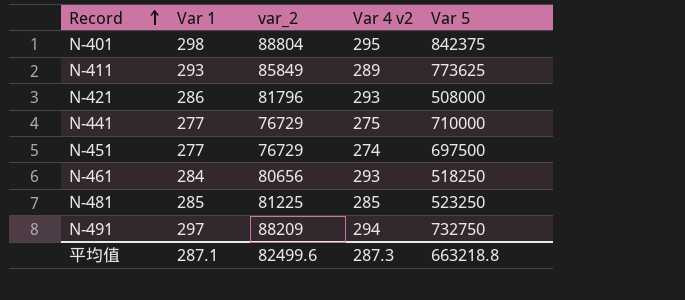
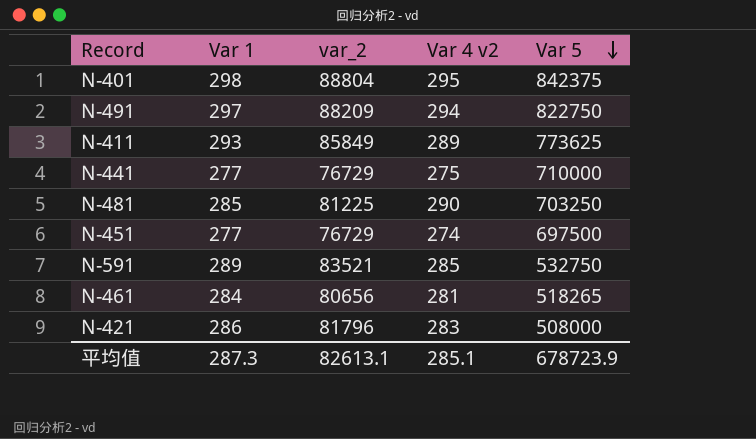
row order: Record ascending -> Var 5 descending
N-491 | Var 5: 732750 -> 822750
N-481 | Var 4 v2: 285 -> 290
N-481 | Var 5: 523250 -> 703250
row N-591: none -> 289 | 83521 | 285 | 532750
N-461 | Var 4 v2: 293 -> 281
N-461 | Var 5: 518250 -> 518265
N-421 | Var 4 v2: 293 -> 283
平均值 | Var 1: 287.1 -> 287.3
平均值 | var_2: 82499.6 -> 82613.1
平均值 | Var 4 v2: 287.3 -> 285.1
平均值 | Var 5: 663218.8 -> 678723.9

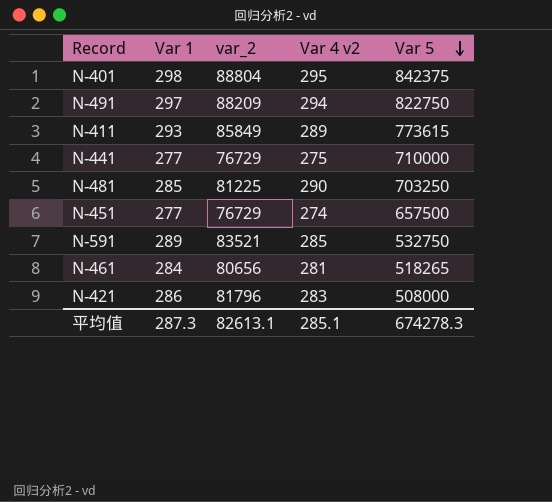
N-411 | Var 5: 773625 -> 773615
N-451 | Var 5: 697500 -> 657500
平均值 | Var 5: 678723.9 -> 674278.3

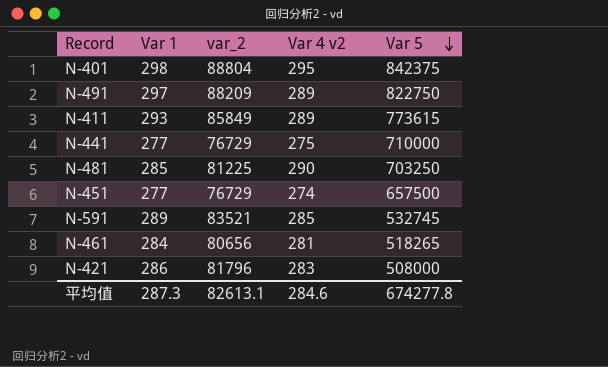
N-491 | Var 4 v2: 294 -> 289
N-591 | Var 5: 532750 -> 532745
平均值 | Var 4 v2: 285.1 -> 284.6
平均值 | Var 5: 674278.3 -> 674277.8

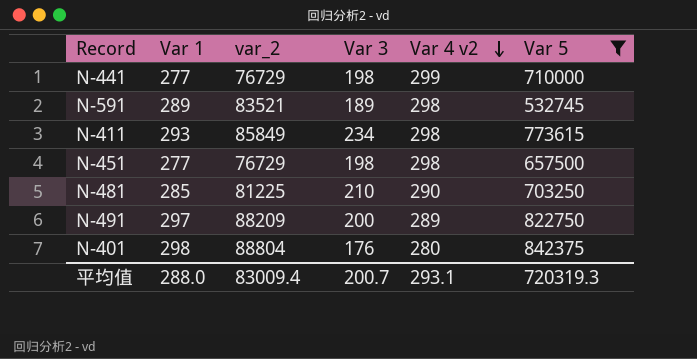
filter: none -> Var 5 >= 532745
row order: Var 5 descending -> Var 4 v2 descending
column Var 3 | position: none -> 4
N-441 | Var 4 v2: 275 -> 299
N-591 | Var 4 v2: 285 -> 298
N-411 | Var 4 v2: 289 -> 298
N-451 | Var 4 v2: 274 -> 298
N-401 | Var 4 v2: 295 -> 280
平均值 | Var 1: 287.3 -> 288.0
平均值 | var_2: 82613.1 -> 83009.4
平均值 | Var 4 v2: 284.6 -> 293.1
平均值 | Var 5: 674277.8 -> 720319.3

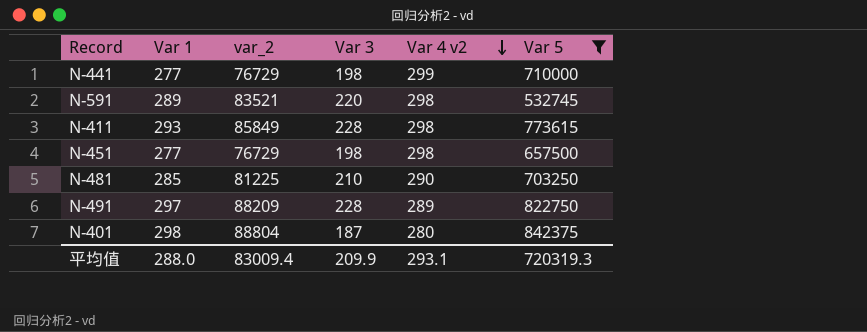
N-591 | Var 3: 189 -> 220
N-411 | Var 3: 234 -> 228
N-491 | Var 3: 200 -> 228
N-401 | Var 3: 176 -> 187
平均值 | Var 3: 200.7 -> 209.9

